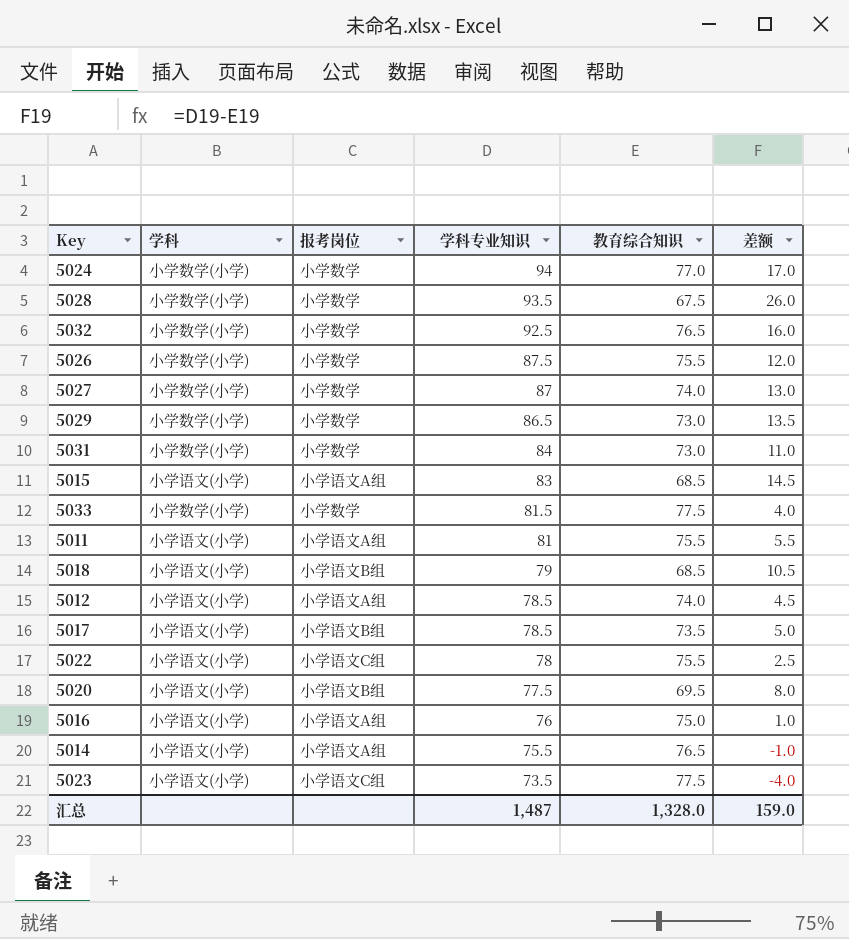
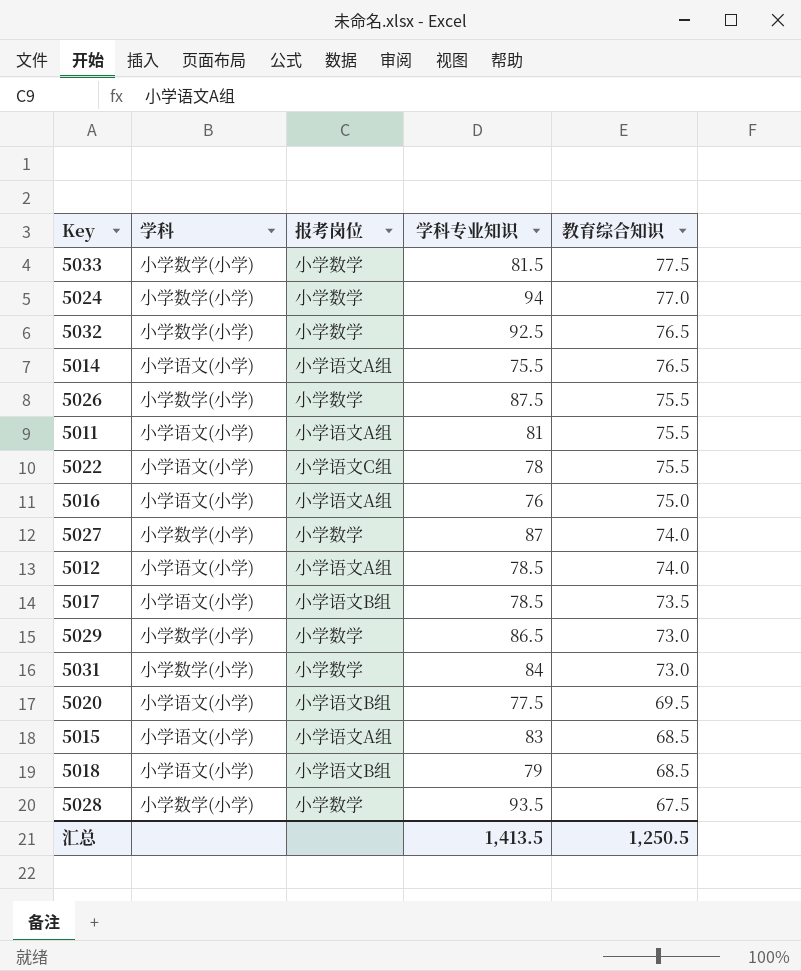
row order: 学科专业知识 descending -> 教育综合知识 descending
column 差额 | formula: [学科专业知识] - [教育综合知识] -> none
row 5023: 小学语文(小学) | 小学语文C组 | 73.5 | 77.5 | -4.0 -> none
汇总 | 学科专业知识: 1,487 -> 1,413.5
汇总 | 教育综合知识: 1,328.0 -> 1,250.5

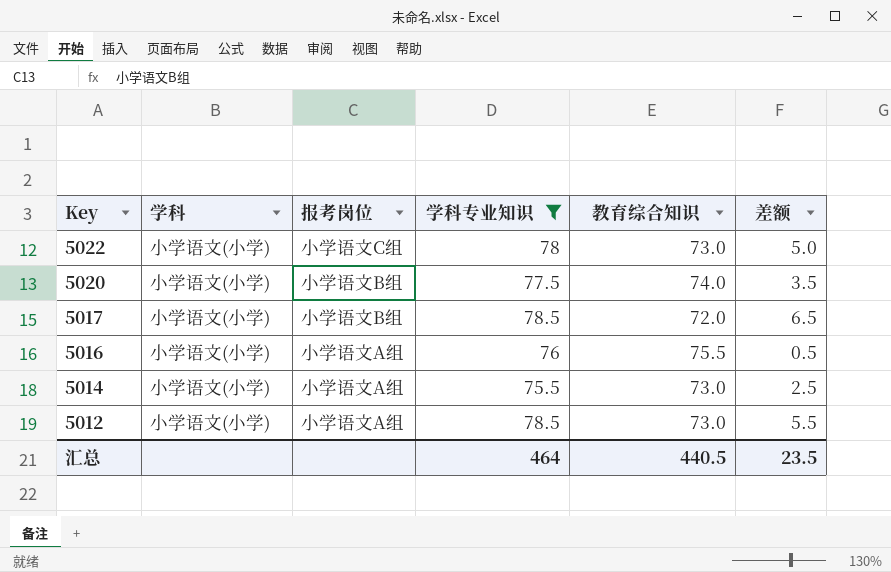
filter: none -> 学科专业知识 <= 78.5
row order: 教育综合知识 descending -> Key descending
column 差额 | formula: none -> [学科专业知识] - [教育综合知识]
5022 | 教育综合知识: 75.5 -> 73.0
5020 | 教育综合知识: 69.5 -> 74.0
5017 | 教育综合知识: 73.5 -> 72.0
5016 | 教育综合知识: 75.0 -> 75.5
5014 | 教育综合知识: 76.5 -> 73.0
5012 | 教育综合知识: 74.0 -> 73.0
汇总 | 学科专业知识: 1,413.5 -> 464
汇总 | 教育综合知识: 1,250.5 -> 440.5

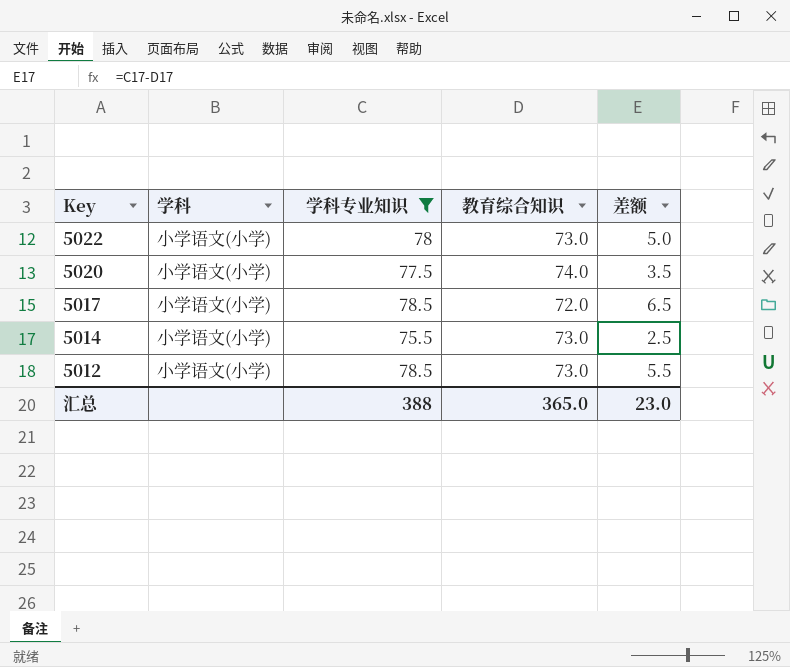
column 报考岗位 | position: 3 -> none
row 5016: 小学语文(小学) | 小学语文A组 | 76 | 75.5 | 0.5 -> none
汇总 | 学科专业知识: 464 -> 388
汇总 | 教育综合知识: 440.5 -> 365.0
汇总 | 差额: 23.5 -> 23.0

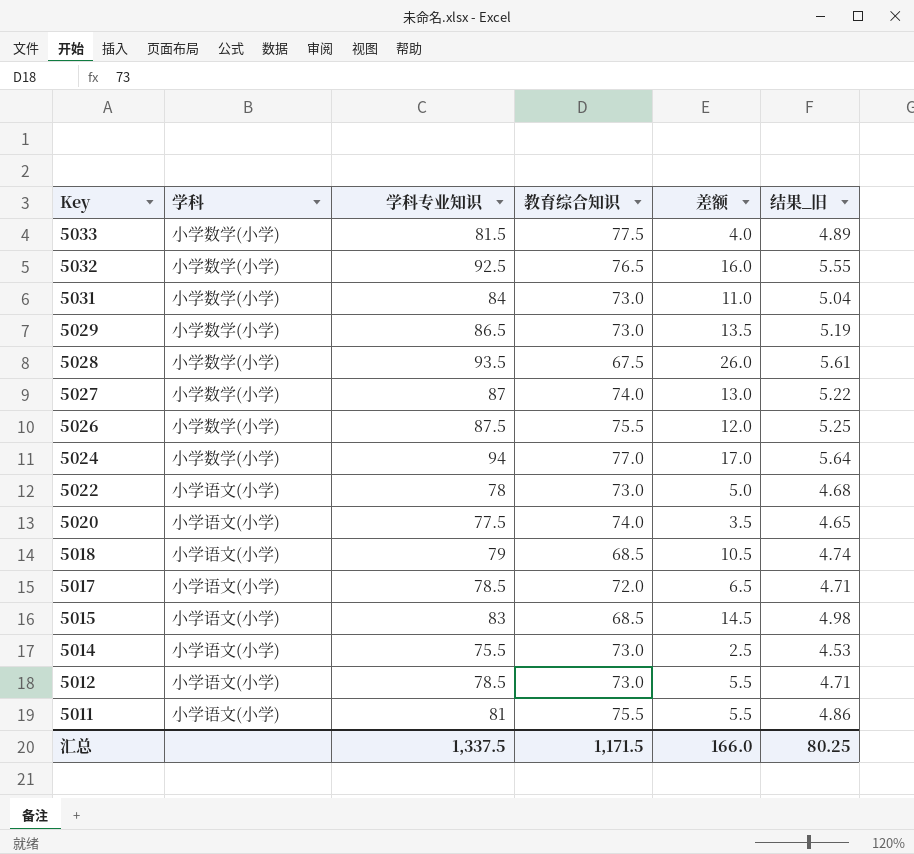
filter: 学科专业知识 <= 78.5 -> none
column 结果_旧 | formula: none -> [学科专业知识] * 0.06
汇总 | 学科专业知识: 388 -> 1,337.5
汇总 | 教育综合知识: 365.0 -> 1,171.5
汇总 | 差额: 23.0 -> 166.0

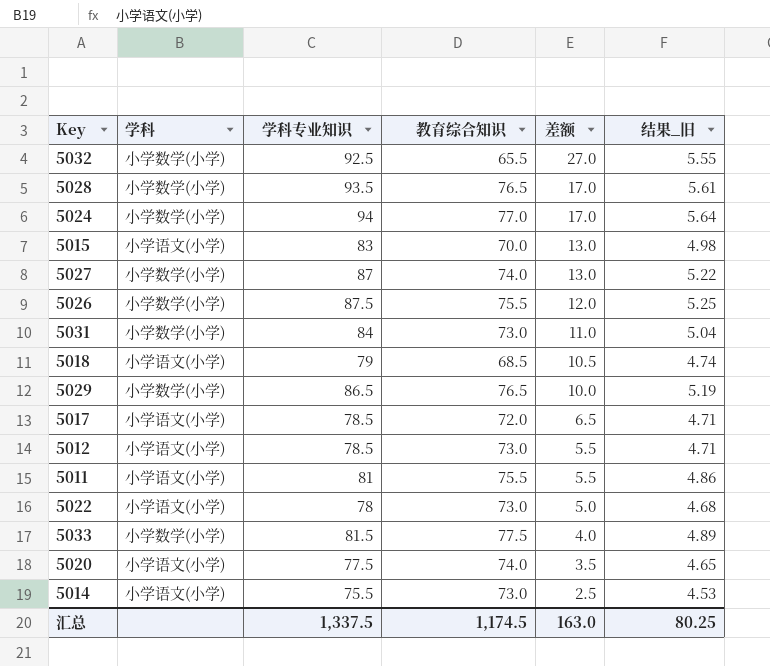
row order: Key descending -> 差额 descending
5032 | 教育综合知识: 76.5 -> 65.5
5032 | 差额: 16.0 -> 27.0
5028 | 教育综合知识: 67.5 -> 76.5
5028 | 差额: 26.0 -> 17.0
5015 | 教育综合知识: 68.5 -> 70.0
5015 | 差额: 14.5 -> 13.0
5029 | 教育综合知识: 73.0 -> 76.5
5029 | 差额: 13.5 -> 10.0
汇总 | 教育综合知识: 1,171.5 -> 1,174.5
汇总 | 差额: 166.0 -> 163.0

